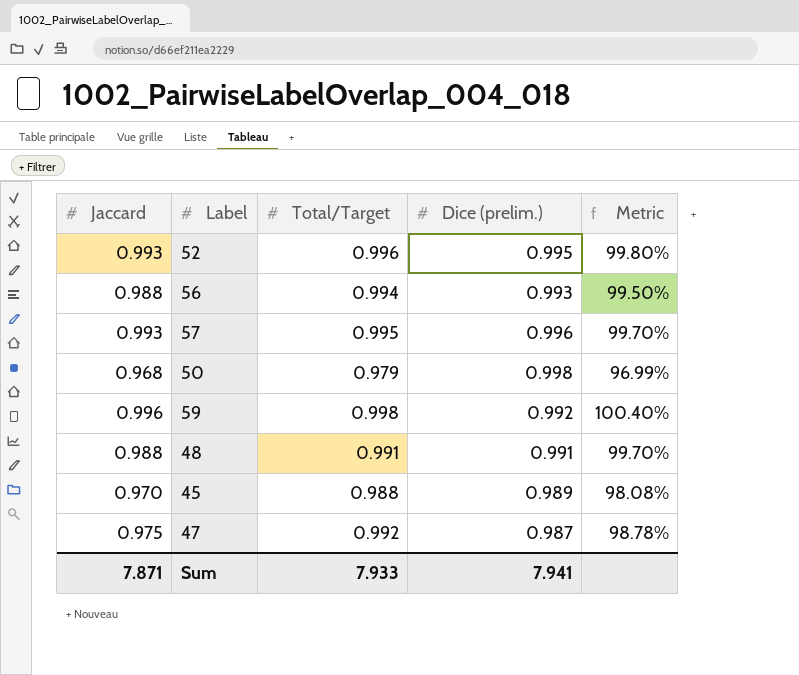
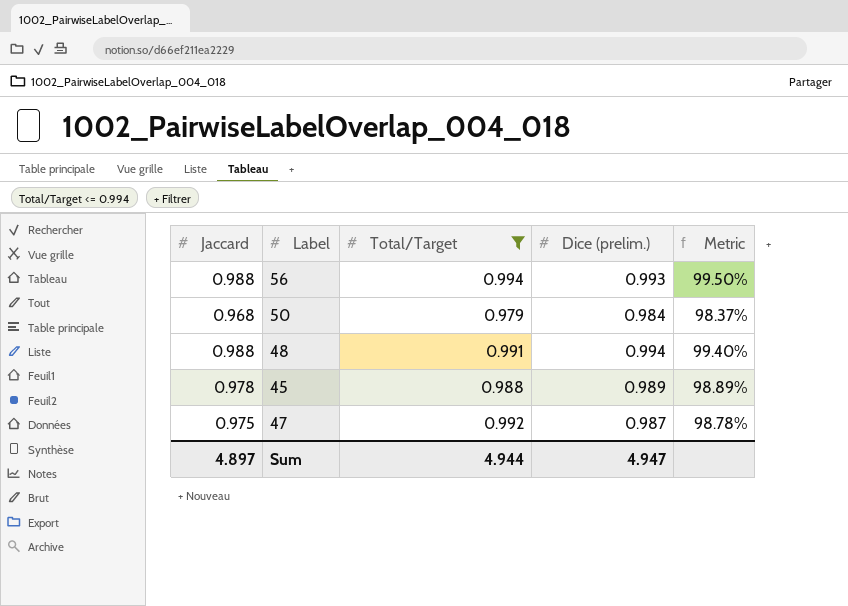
filter: none -> Total/Target <= 0.994
50 | Dice (prelim.): 0.998 -> 0.984
50 | Metric: 96.99% -> 98.37%
48 | Dice (prelim.): 0.991 -> 0.994
48 | Metric: 99.70% -> 99.40%
45 | Jaccard: 0.970 -> 0.978
45 | Metric: 98.08% -> 98.89%
Sum | Jaccard: 7.871 -> 4.897
Sum | Total/Target: 7.933 -> 4.944
Sum | Dice (prelim.): 7.941 -> 4.947

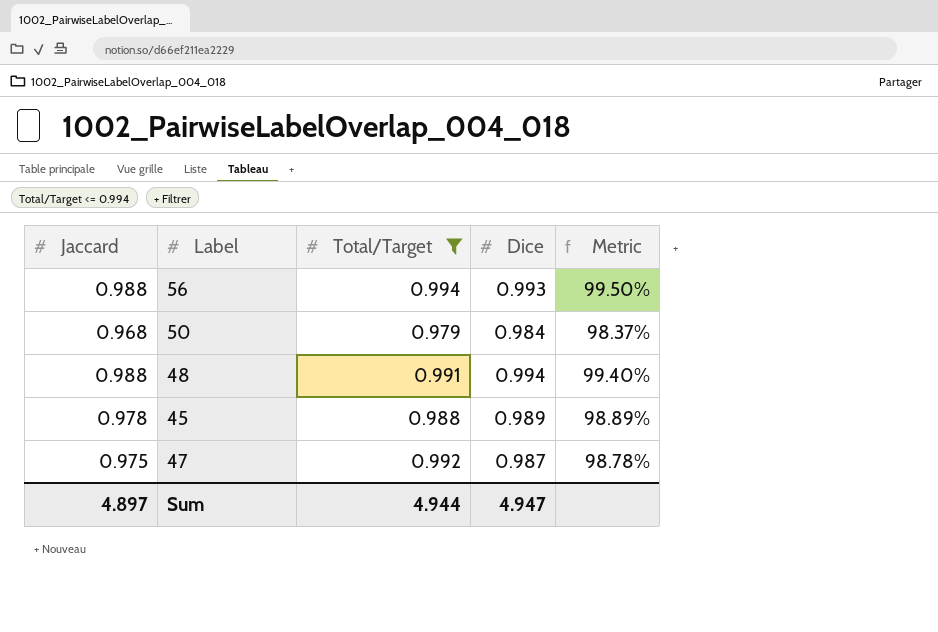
column name: Dice (prelim.) -> Dice

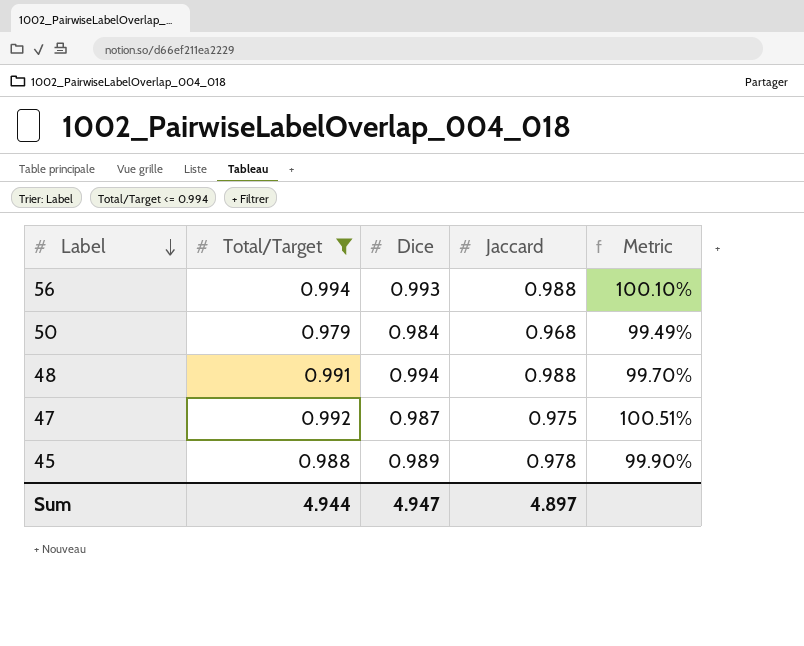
row order: none -> Label descending
column Jaccard | position: 1 -> 4
column Metric | formula: [Jaccard] / [Dice] -> [Total/Target] / [Dice]

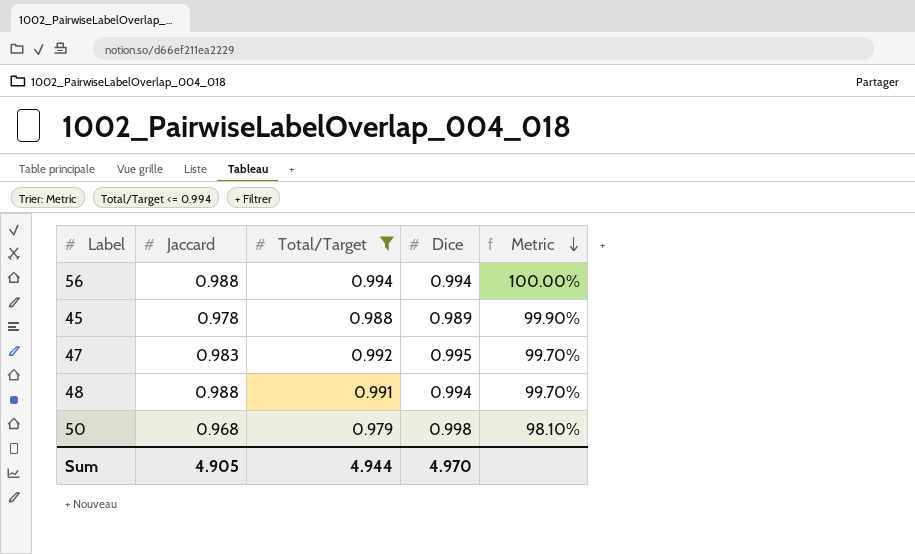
row order: Label descending -> Metric descending
column Jaccard | position: 4 -> 2
56 | Dice: 0.993 -> 0.994
56 | Metric: 100.10% -> 100.00%
47 | Jaccard: 0.975 -> 0.983
47 | Dice: 0.987 -> 0.995
47 | Metric: 100.51% -> 99.70%
50 | Dice: 0.984 -> 0.998
50 | Metric: 99.49% -> 98.10%
Sum | Jaccard: 4.897 -> 4.905
Sum | Dice: 4.947 -> 4.970

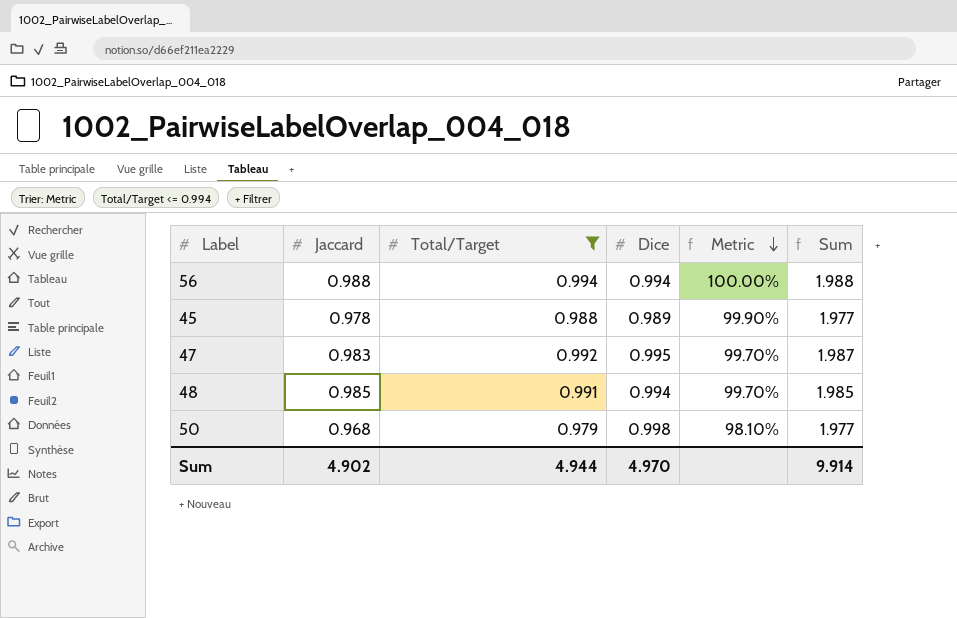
column Sum | formula: none -> [Total/Target] + [Dice]
48 | Jaccard: 0.988 -> 0.985
Sum | Jaccard: 4.905 -> 4.902

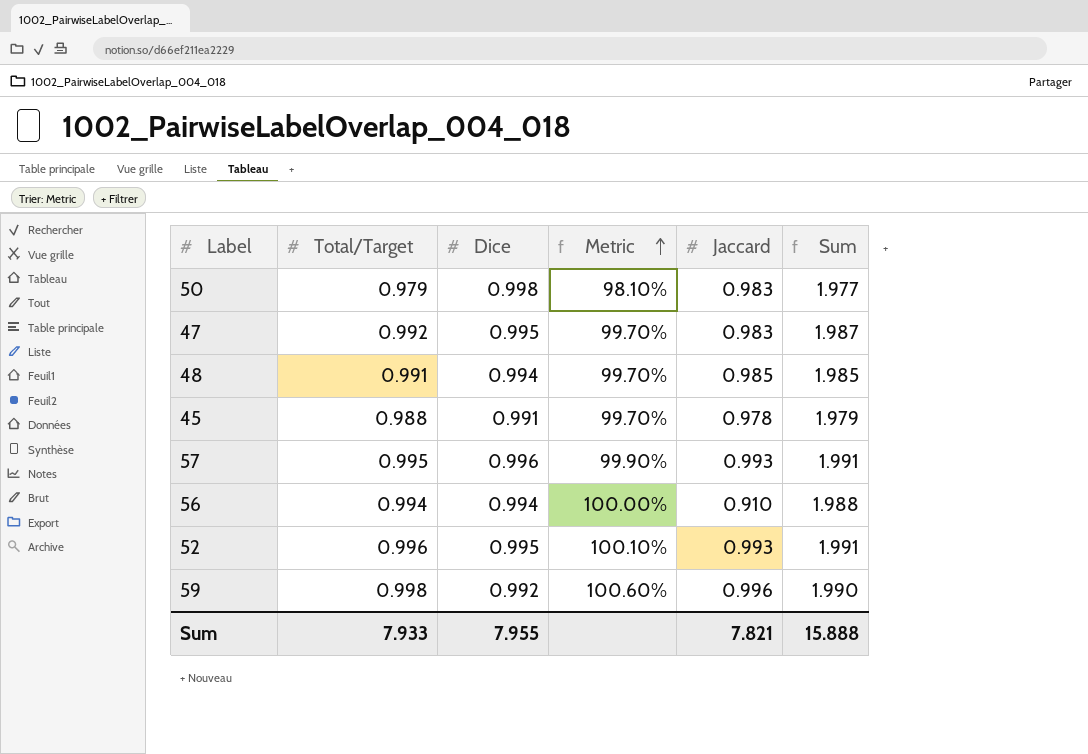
filter: Total/Target <= 0.994 -> none
row order: Metric descending -> Metric ascending
column Jaccard | position: 2 -> 5
50 | Jaccard: 0.968 -> 0.983
45 | Dice: 0.989 -> 0.991
45 | Metric: 99.90% -> 99.70%
45 | Sum: 1.977 -> 1.979
56 | Jaccard: 0.988 -> 0.910
Sum | Total/Target: 4.944 -> 7.933
Sum | Dice: 4.970 -> 7.955
Sum | Jaccard: 4.902 -> 7.821
Sum | Sum: 9.914 -> 15.888

